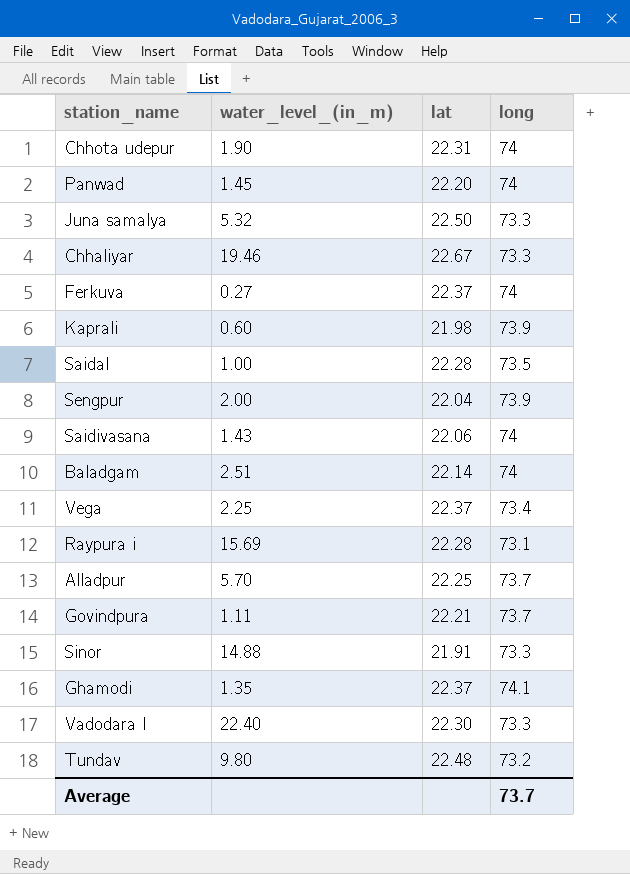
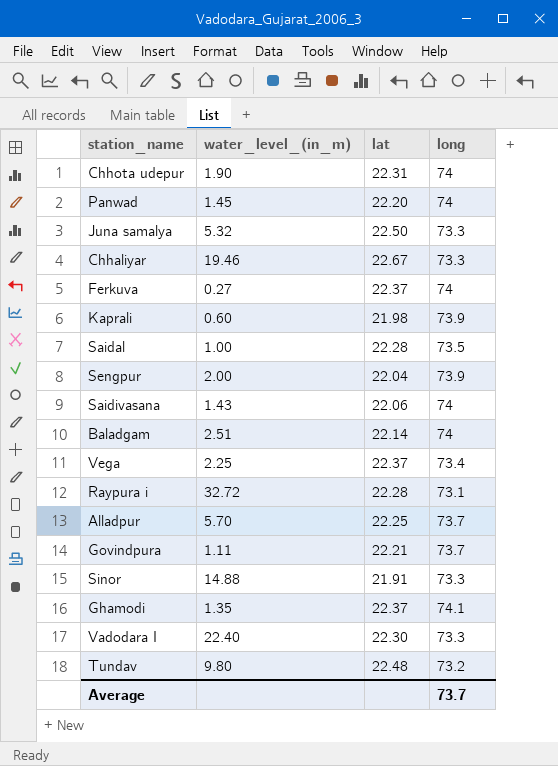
Raypura i | water_level_(in_m): 15.69 -> 32.72

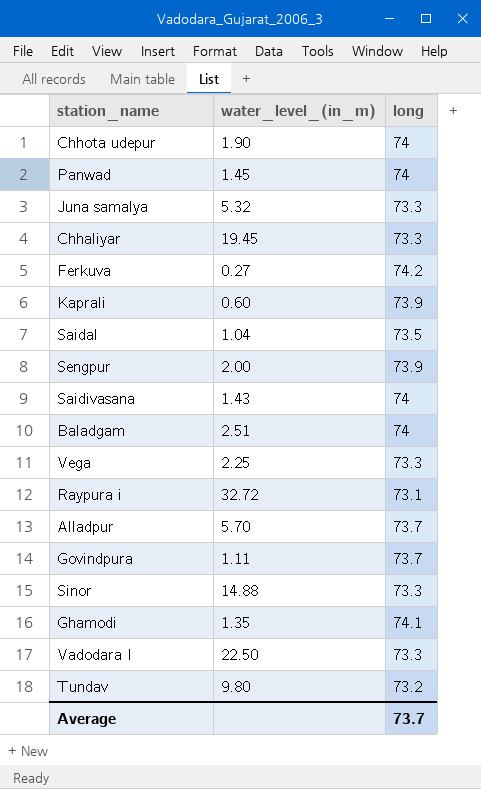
column lat | position: 3 -> none
Chhaliyar | water_level_(in_m): 19.46 -> 19.45
Ferkuva | long: 74 -> 74.2
Saidal | water_level_(in_m): 1.00 -> 1.04
Vega | long: 73.4 -> 73.3
Vadodara I | water_level_(in_m): 22.40 -> 22.50

